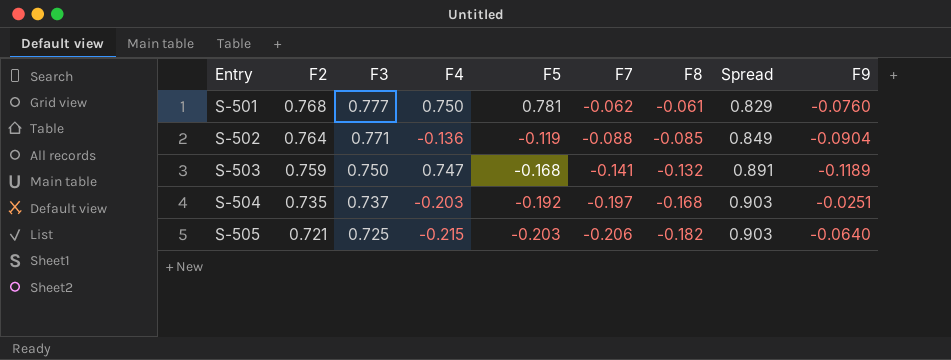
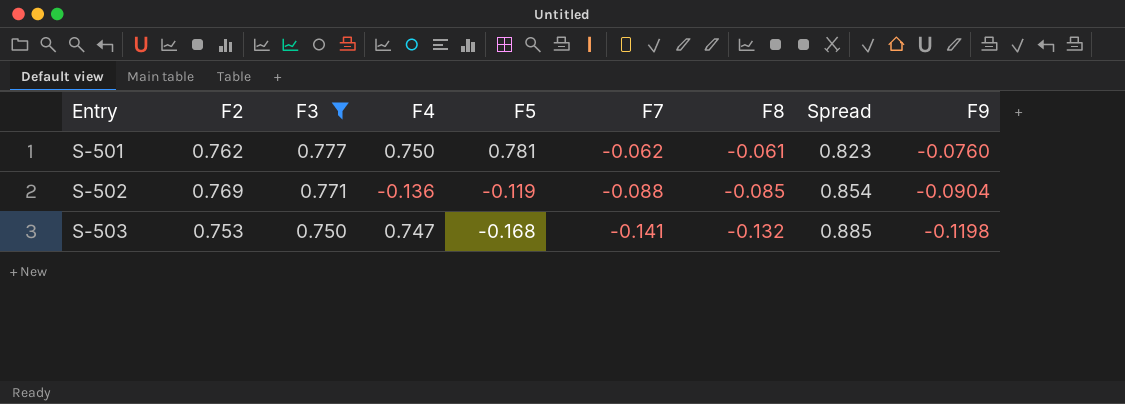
filter: none -> F3 >= 0.750
S-501 | F2: 0.768 -> 0.762
S-501 | Spread: 0.829 -> 0.823
S-502 | F2: 0.764 -> 0.769
S-502 | Spread: 0.849 -> 0.854
S-503 | F2: 0.759 -> 0.753
S-503 | Spread: 0.891 -> 0.885
S-503 | F9: -0.1189 -> -0.1198

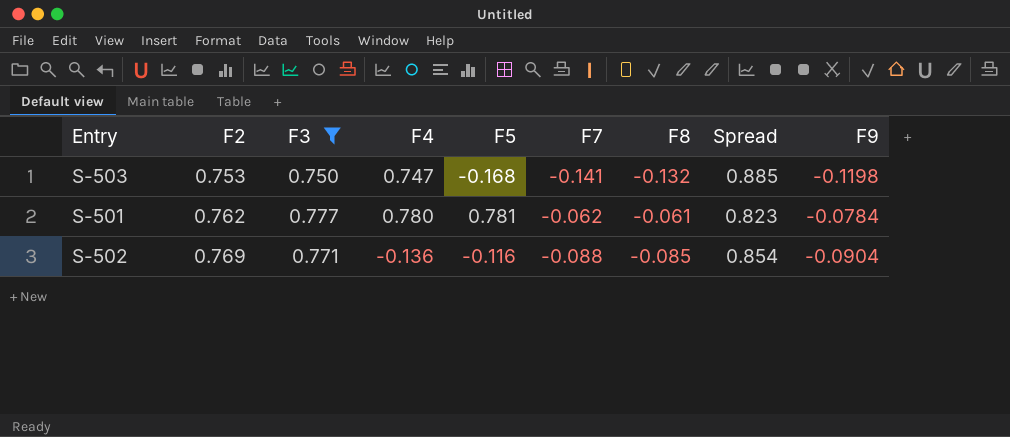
row order: Entry ascending -> F2 ascending
S-501 | F4: 0.750 -> 0.780
S-501 | F9: -0.0760 -> -0.0784
S-502 | F5: -0.119 -> -0.116

